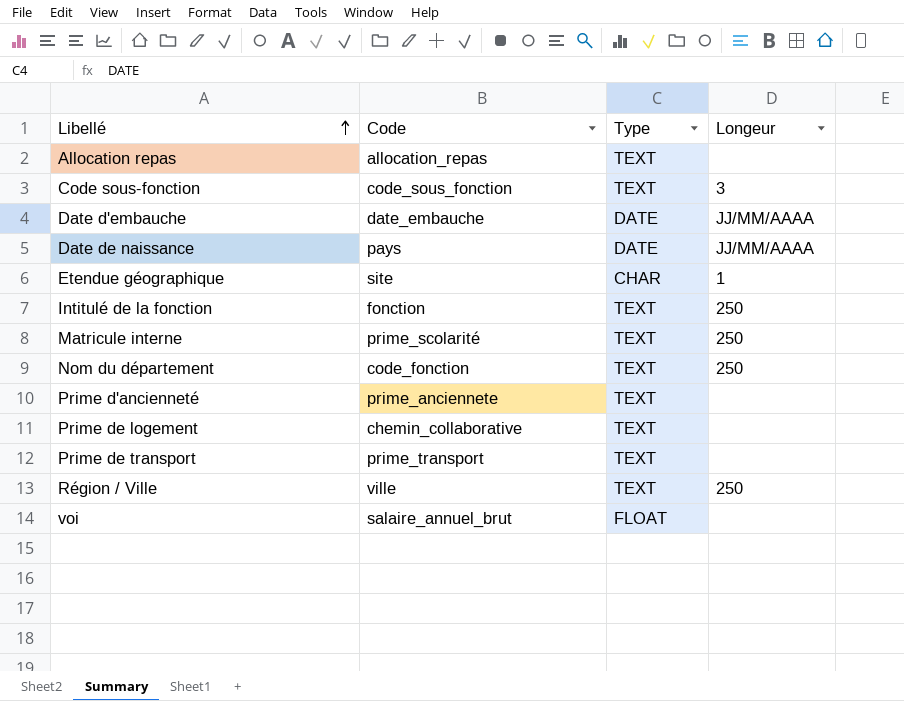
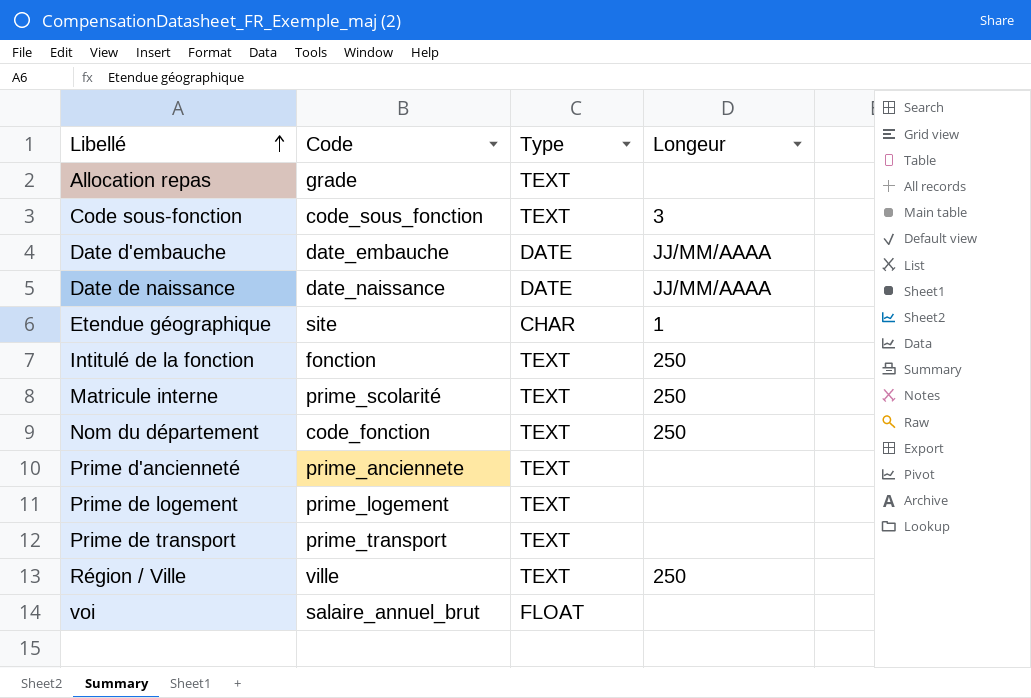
Allocation repas | Code: allocation_repas -> grade
Date de naissance | Code: pays -> date_naissance
Prime de logement | Code: chemin_collaborative -> prime_logement

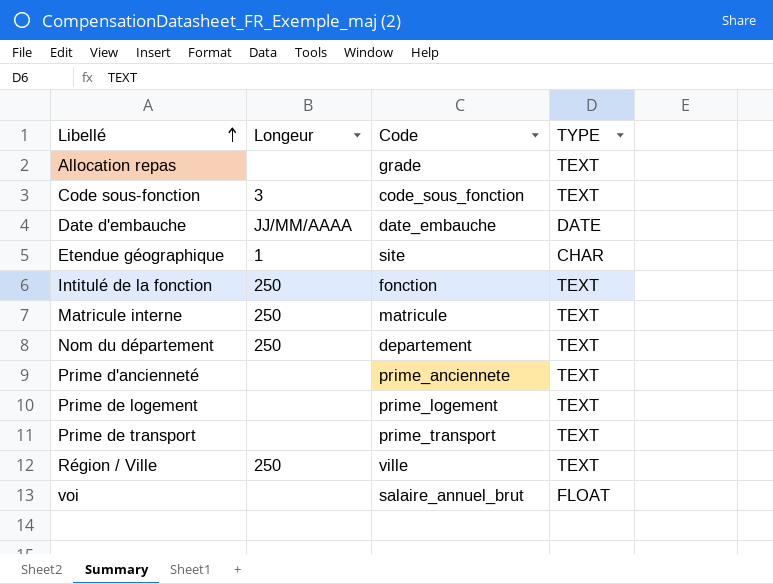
column Longeur | position: 4 -> 2
column name: Type -> TYPE
row Date de naissance: date_naissance | DATE | JJ/MM/AAAA -> none
Matricule interne | Code: prime_scolarité -> matricule
Nom du département | Code: code_fonction -> departement

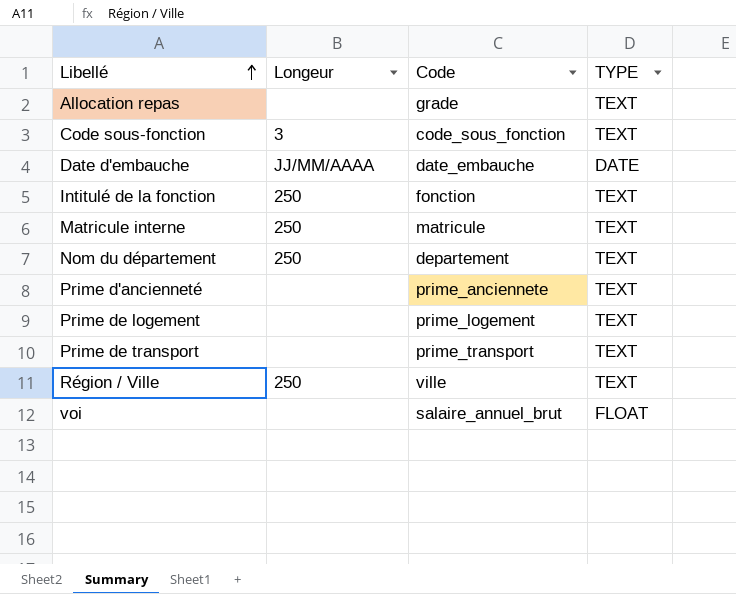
row Etendue géographique: 1 | site | CHAR -> none

